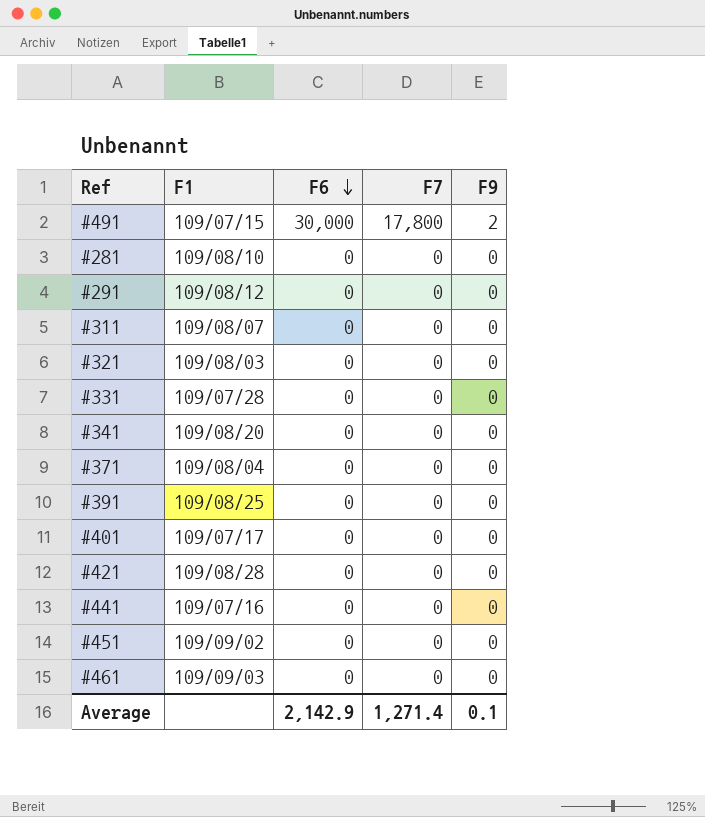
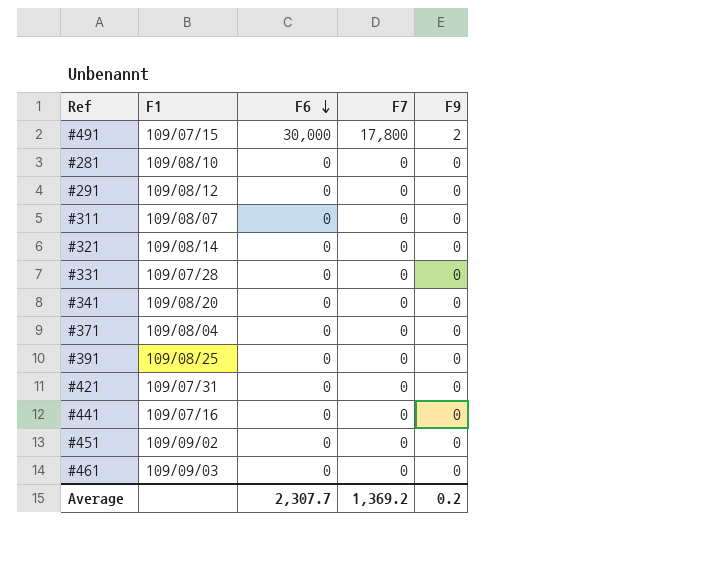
row #401: 109/07/17 | 0 | 0 | 0 -> none
#321 | F1: 109/08/03 -> 109/08/14
#421 | F1: 109/08/28 -> 109/07/31
Average | F6: 2,142.9 -> 2,307.7
Average | F7: 1,271.4 -> 1,369.2
Average | F9: 0.1 -> 0.2

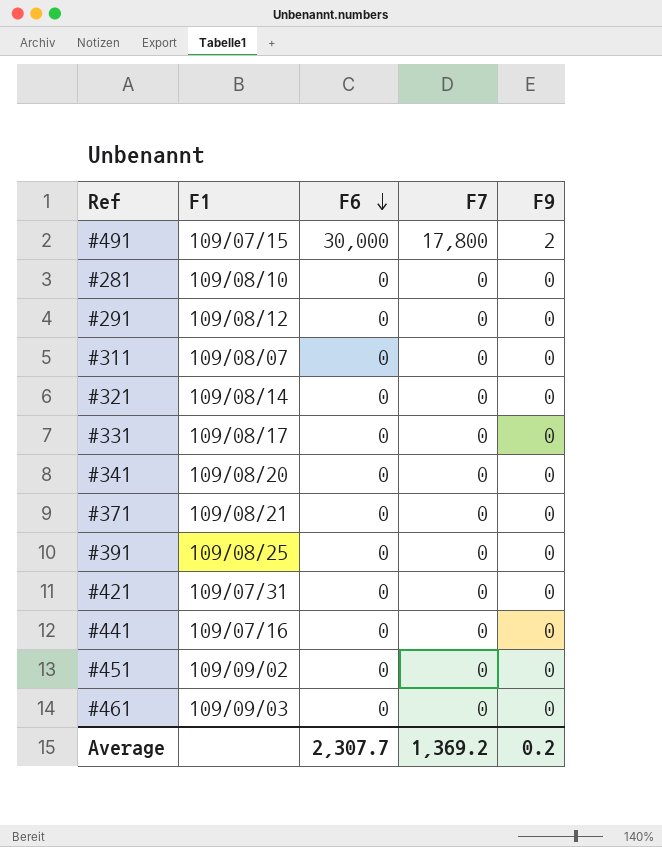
#331 | F1: 109/07/28 -> 109/08/17
#371 | F1: 109/08/04 -> 109/08/21

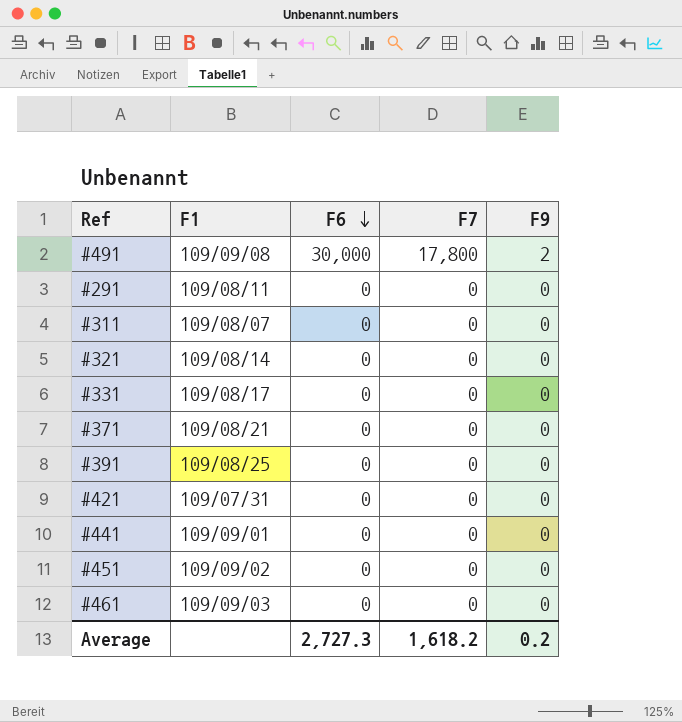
row #281: 109/08/10 | 0 | 0 | 0 -> none
row #341: 109/08/20 | 0 | 0 | 0 -> none
#491 | F1: 109/07/15 -> 109/09/08
#291 | F1: 109/08/12 -> 109/08/11
#441 | F1: 109/07/16 -> 109/09/01
Average | F6: 2,307.7 -> 2,727.3
Average | F7: 1,369.2 -> 1,618.2

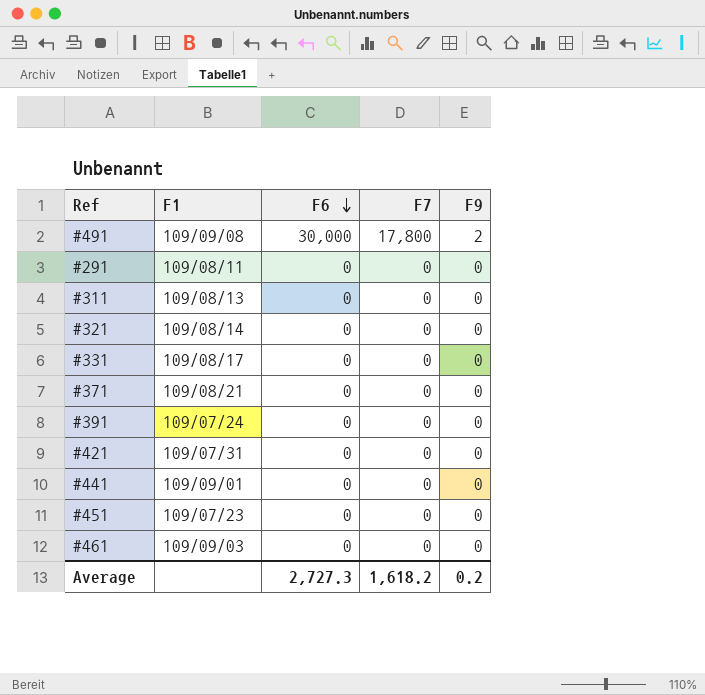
#311 | F1: 109/08/07 -> 109/08/13
#391 | F1: 109/08/25 -> 109/07/24
#451 | F1: 109/09/02 -> 109/07/23

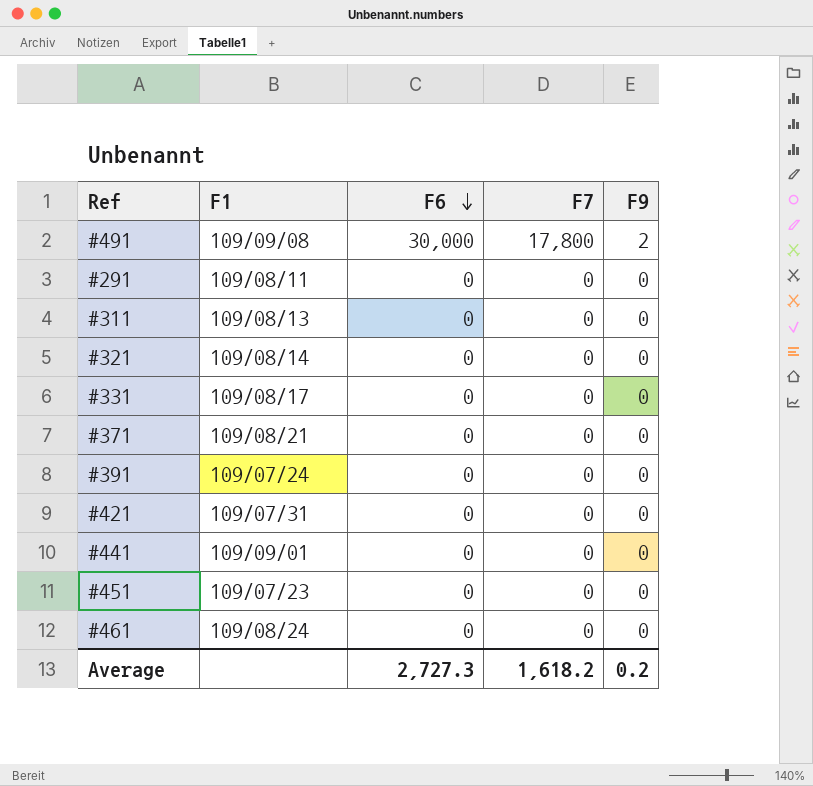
#461 | F1: 109/09/03 -> 109/08/24

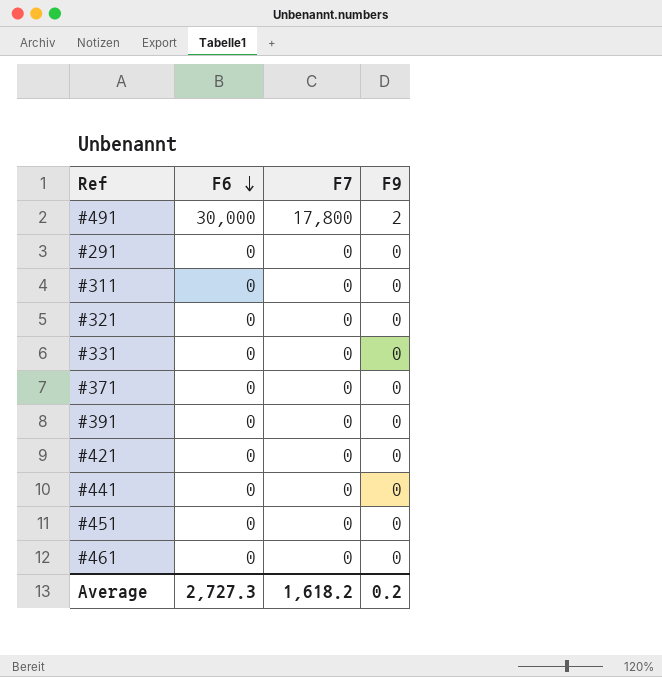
column F1 | position: 2 -> none

